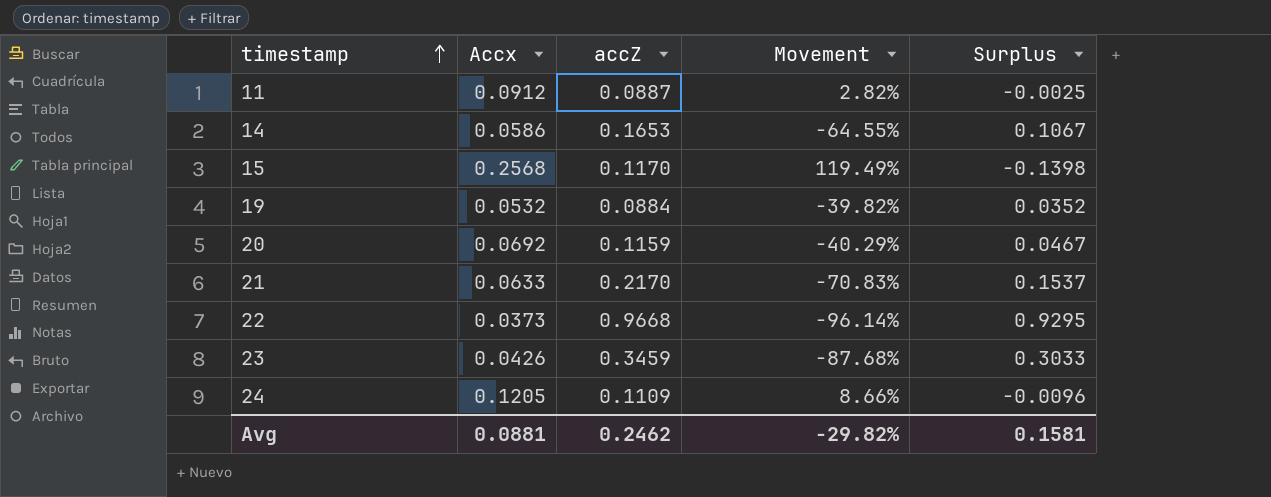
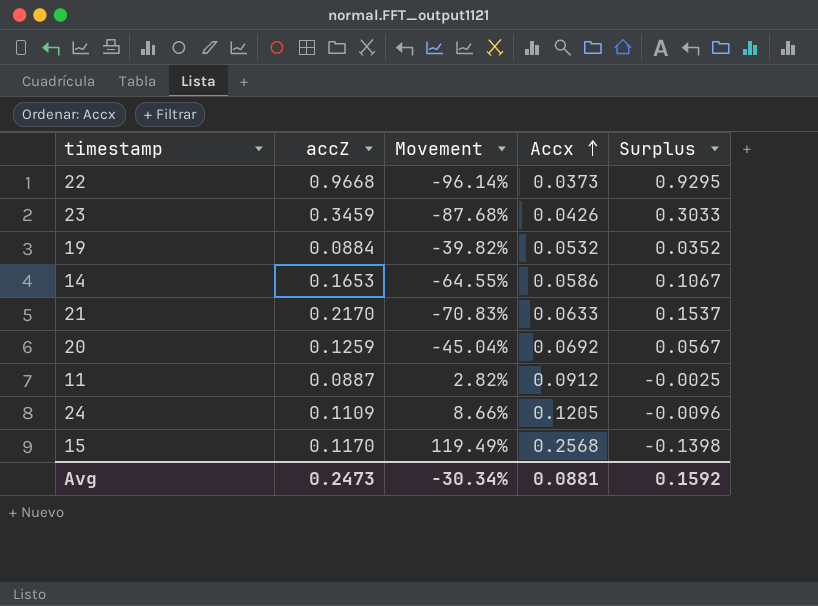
row order: timestamp ascending -> Accx ascending
column Accx | position: 2 -> 4
20 | accZ: 0.1159 -> 0.1259
20 | Movement: -40.29% -> -45.04%
20 | Surplus: 0.0467 -> 0.0567
Avg | accZ: 0.2462 -> 0.2473
Avg | Movement: -29.82% -> -30.34%
Avg | Surplus: 0.1581 -> 0.1592

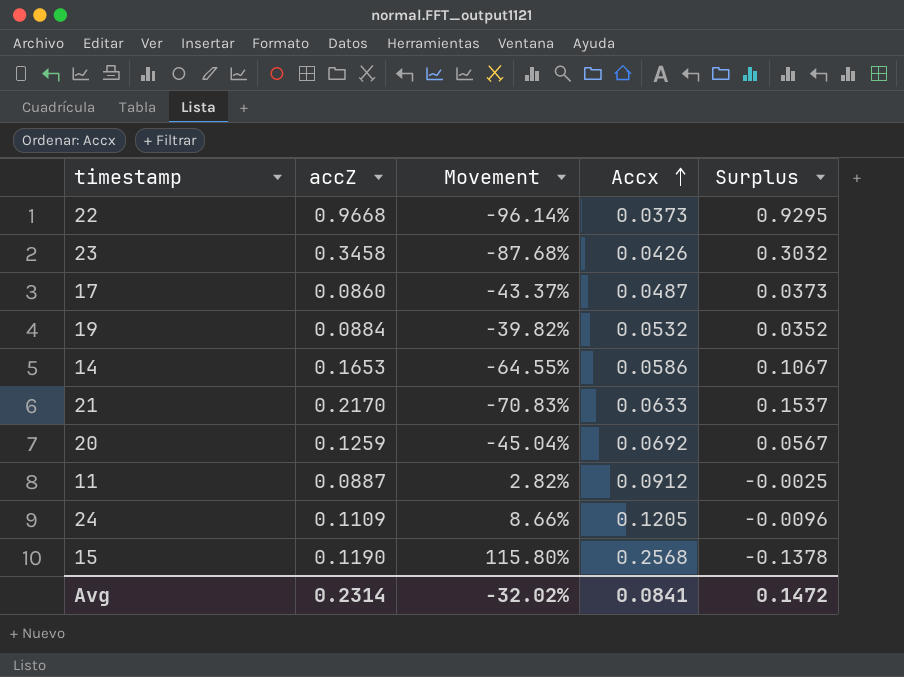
23 | accZ: 0.3459 -> 0.3458
23 | Surplus: 0.3033 -> 0.3032
row 17: none -> 0.0860 | -43.37% | 0.0487 | 0.0373
15 | accZ: 0.1170 -> 0.1190
15 | Movement: 119.49% -> 115.80%
15 | Surplus: -0.1398 -> -0.1378
Avg | accZ: 0.2473 -> 0.2314
Avg | Movement: -30.34% -> -32.02%
Avg | Accx: 0.0881 -> 0.0841
Avg | Surplus: 0.1592 -> 0.1472

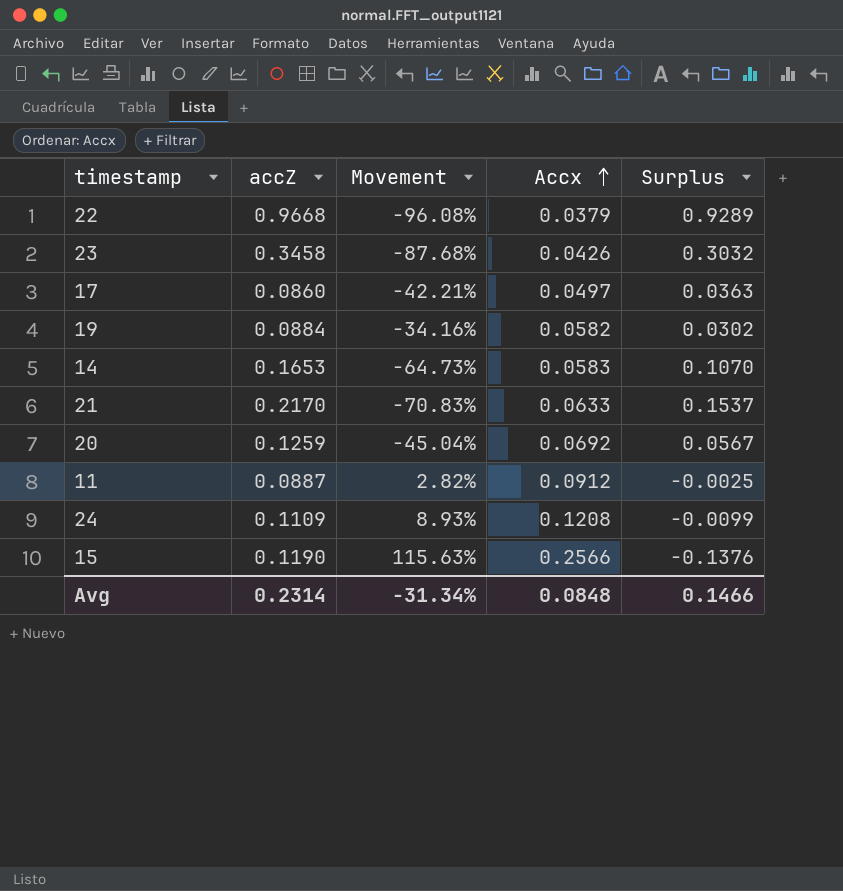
22 | Movement: -96.14% -> -96.08%
22 | Accx: 0.0373 -> 0.0379
22 | Surplus: 0.9295 -> 0.9289
17 | Movement: -43.37% -> -42.21%
17 | Accx: 0.0487 -> 0.0497
17 | Surplus: 0.0373 -> 0.0363
19 | Movement: -39.82% -> -34.16%
19 | Accx: 0.0532 -> 0.0582
19 | Surplus: 0.0352 -> 0.0302
14 | Movement: -64.55% -> -64.73%
14 | Accx: 0.0586 -> 0.0583
14 | Surplus: 0.1067 -> 0.1070
24 | Movement: 8.66% -> 8.93%
24 | Accx: 0.1205 -> 0.1208
24 | Surplus: -0.0096 -> -0.0099
15 | Movement: 115.80% -> 115.63%
15 | Accx: 0.2568 -> 0.2566
15 | Surplus: -0.1378 -> -0.1376
Avg | Movement: -32.02% -> -31.34%
Avg | Accx: 0.0841 -> 0.0848
Avg | Surplus: 0.1472 -> 0.1466

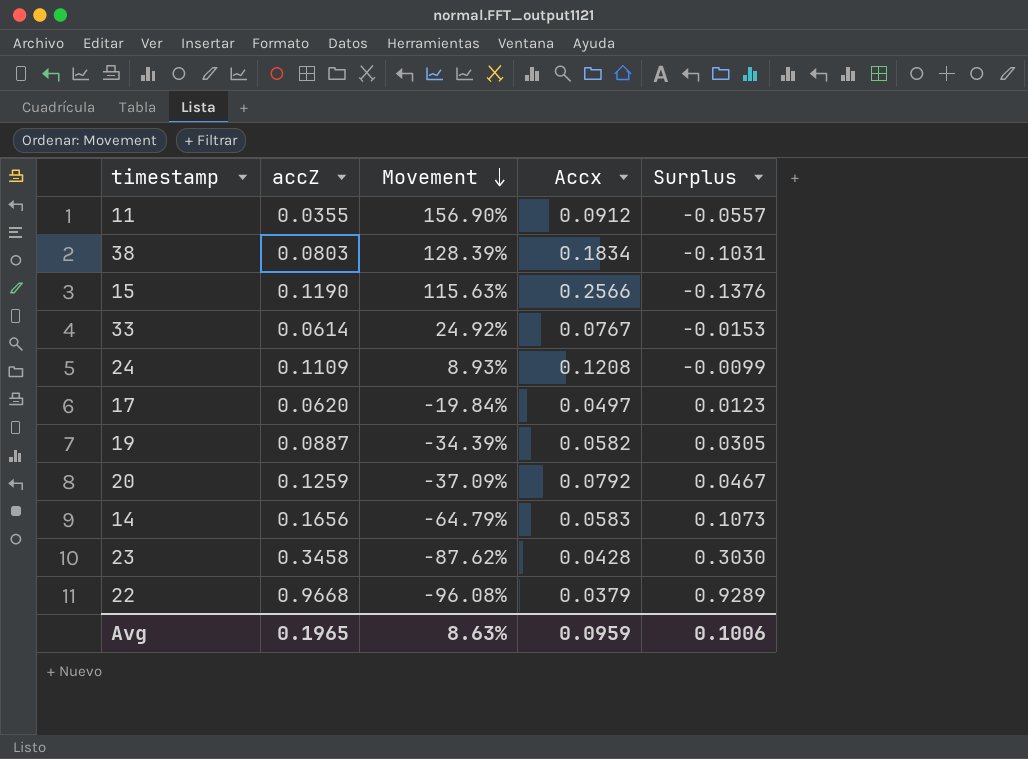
row order: Accx ascending -> Movement descending
row 21: 0.2170 | -70.83% | 0.0633 | 0.1537 -> none
11 | accZ: 0.0887 -> 0.0355
11 | Movement: 2.82% -> 156.90%
11 | Surplus: -0.0025 -> -0.0557
row 38: none -> 0.0803 | 128.39% | 0.1834 | -0.1031
row 33: none -> 0.0614 | 24.92% | 0.0767 | -0.0153
17 | accZ: 0.0860 -> 0.0620
17 | Movement: -42.21% -> -19.84%
17 | Surplus: 0.0363 -> 0.0123
19 | accZ: 0.0884 -> 0.0887
19 | Movement: -34.16% -> -34.39%
19 | Surplus: 0.0302 -> 0.0305
20 | Movement: -45.04% -> -37.09%
20 | Accx: 0.0692 -> 0.0792
20 | Surplus: 0.0567 -> 0.0467
14 | accZ: 0.1653 -> 0.1656
14 | Movement: -64.73% -> -64.79%
14 | Surplus: 0.1070 -> 0.1073
23 | Movement: -87.68% -> -87.62%
23 | Accx: 0.0426 -> 0.0428
23 | Surplus: 0.3032 -> 0.3030
Avg | accZ: 0.2314 -> 0.1965
Avg | Movement: -31.34% -> 8.63%
Avg | Accx: 0.0848 -> 0.0959
Avg | Surplus: 0.1466 -> 0.1006

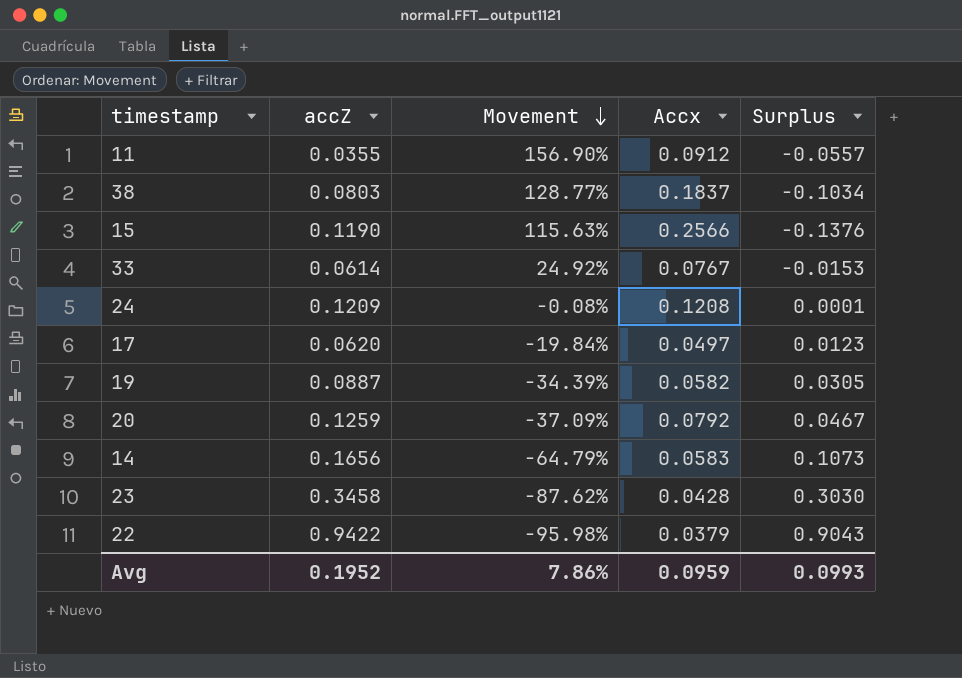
38 | Movement: 128.39% -> 128.77%
38 | Accx: 0.1834 -> 0.1837
38 | Surplus: -0.1031 -> -0.1034
24 | accZ: 0.1109 -> 0.1209
24 | Movement: 8.93% -> -0.08%
24 | Surplus: -0.0099 -> 0.0001
22 | accZ: 0.9668 -> 0.9422
22 | Movement: -96.08% -> -95.98%
22 | Surplus: 0.9289 -> 0.9043
Avg | accZ: 0.1965 -> 0.1952
Avg | Movement: 8.63% -> 7.86%
Avg | Surplus: 0.1006 -> 0.0993

